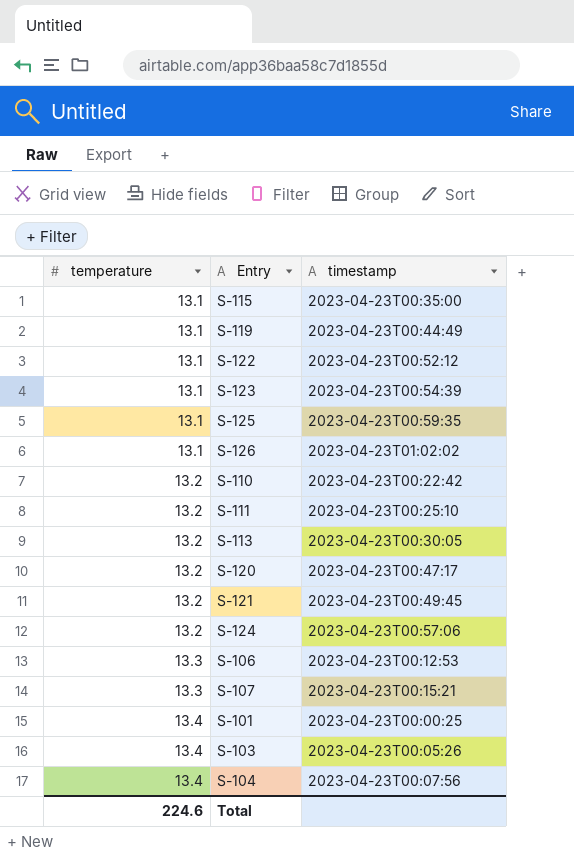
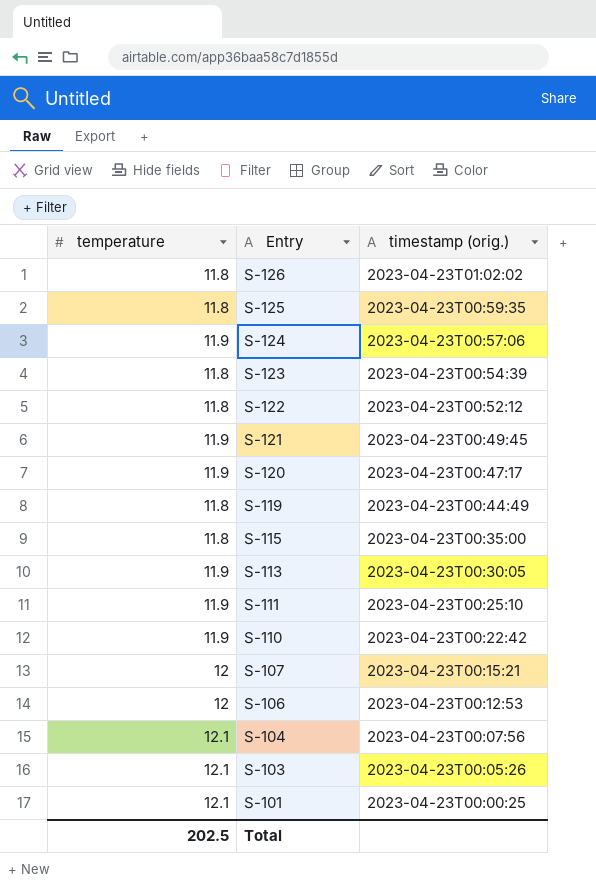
row order: temperature ascending -> Entry descending
column name: timestamp -> timestamp (orig.)
S-126 | temperature: 13.1 -> 11.8
S-125 | temperature: 13.1 -> 11.8
S-124 | temperature: 13.2 -> 11.9
S-123 | temperature: 13.1 -> 11.8
S-122 | temperature: 13.1 -> 11.8
S-121 | temperature: 13.2 -> 11.9
S-120 | temperature: 13.2 -> 11.9
S-119 | temperature: 13.1 -> 11.8
S-115 | temperature: 13.1 -> 11.8
S-113 | temperature: 13.2 -> 11.9
S-111 | temperature: 13.2 -> 11.9
S-110 | temperature: 13.2 -> 11.9
S-107 | temperature: 13.3 -> 12
S-106 | temperature: 13.3 -> 12
S-104 | temperature: 13.4 -> 12.1
S-103 | temperature: 13.4 -> 12.1
S-101 | temperature: 13.4 -> 12.1
Total | temperature: 224.6 -> 202.5

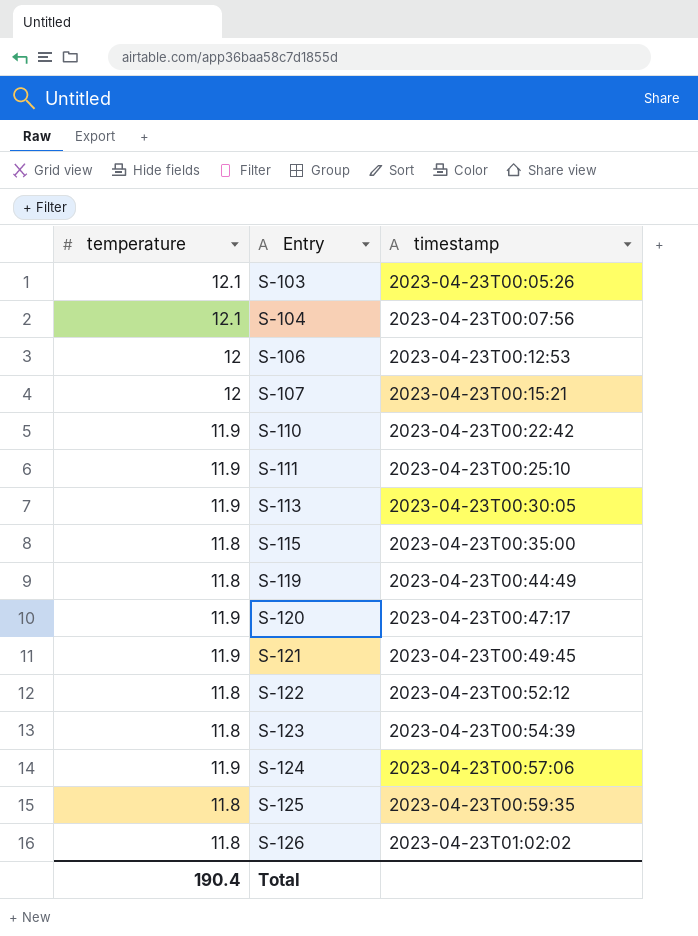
row order: Entry descending -> Entry ascending
column name: timestamp (orig.) -> timestamp
row S-101: 12.1 | 2023-04-23T00:00:25 -> none
Total | temperature: 202.5 -> 190.4

